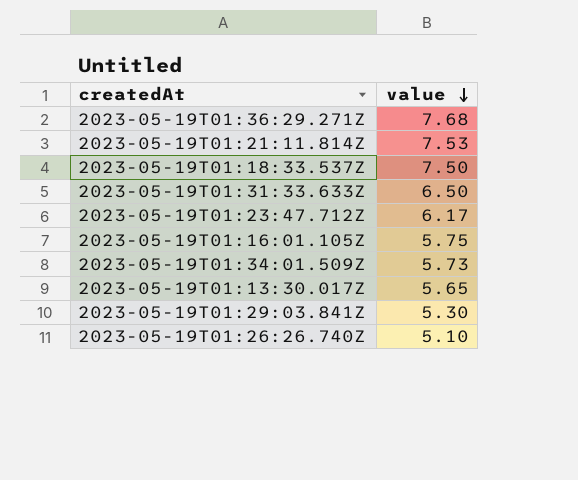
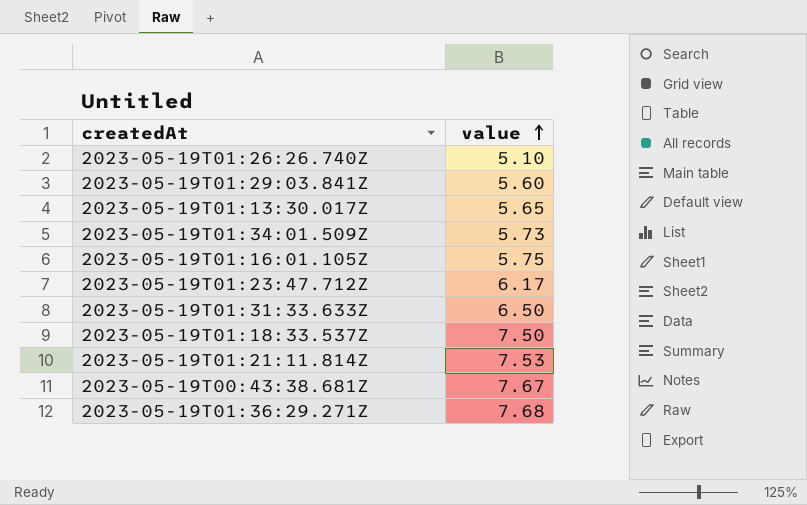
row order: value descending -> value ascending
2023-05-19T01:29:03.841Z | value: 5.30 -> 5.60
row 2023-05-19T00:43:38.681Z: none -> 7.67

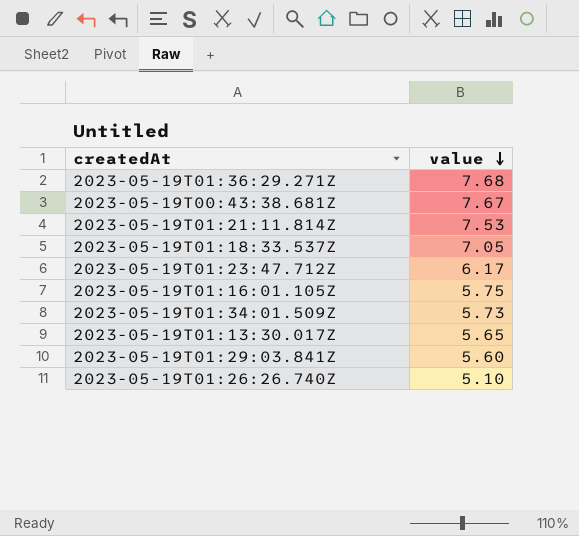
row order: value ascending -> value descending
row 2023-05-19T01:31:33.633Z: 6.50 -> none
2023-05-19T01:18:33.537Z | value: 7.50 -> 7.05

